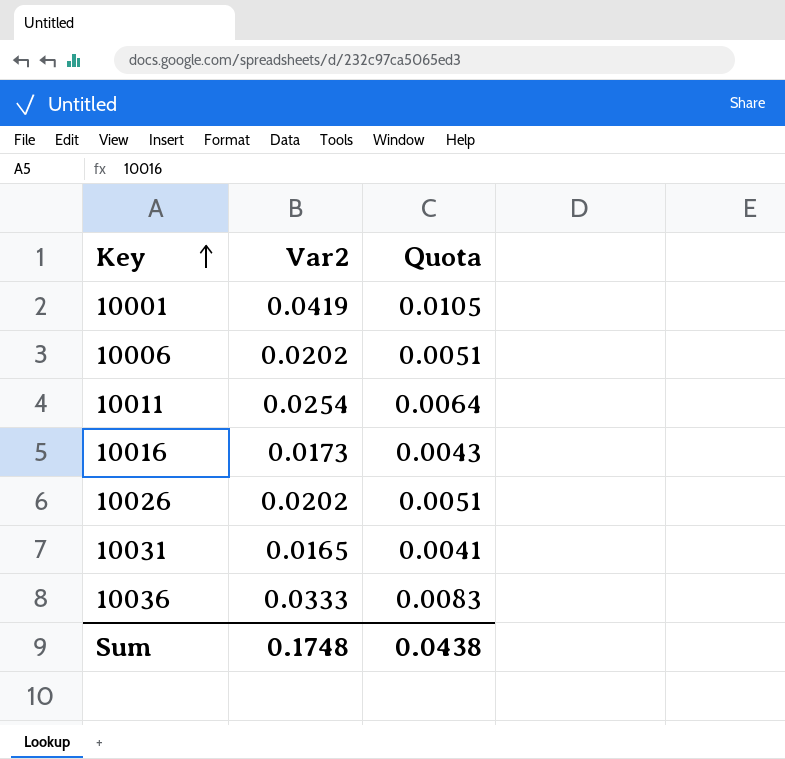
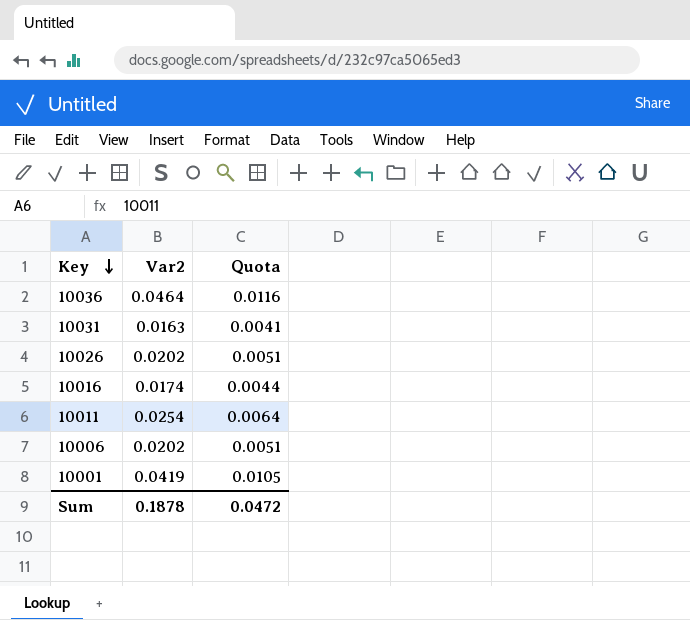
row order: Key ascending -> Key descending
10036 | Var2: 0.0333 -> 0.0464
10036 | Quota: 0.0083 -> 0.0116
10031 | Var2: 0.0165 -> 0.0163
10016 | Var2: 0.0173 -> 0.0174
10016 | Quota: 0.0043 -> 0.0044
Sum | Var2: 0.1748 -> 0.1878
Sum | Quota: 0.0438 -> 0.0472

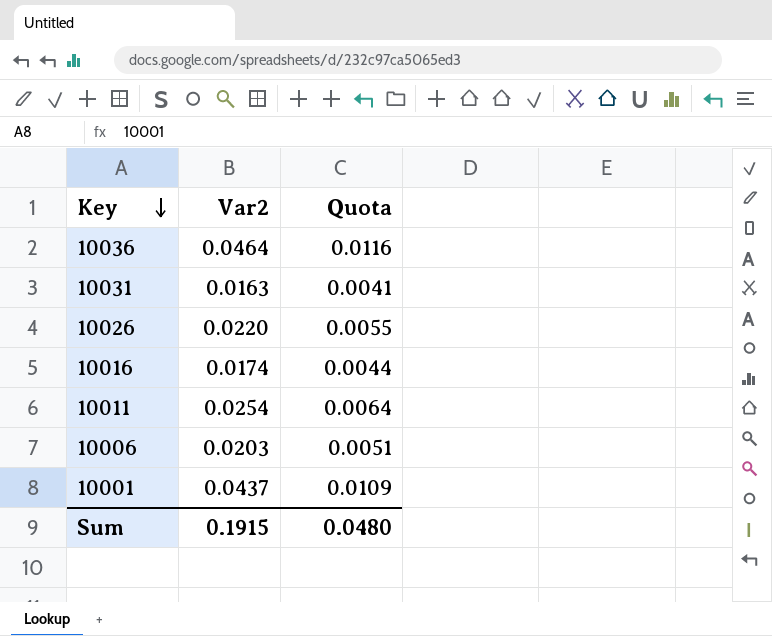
10026 | Var2: 0.0202 -> 0.0220
10026 | Quota: 0.0051 -> 0.0055
10006 | Var2: 0.0202 -> 0.0203
10001 | Var2: 0.0419 -> 0.0437
10001 | Quota: 0.0105 -> 0.0109
Sum | Var2: 0.1878 -> 0.1915
Sum | Quota: 0.0472 -> 0.0480

